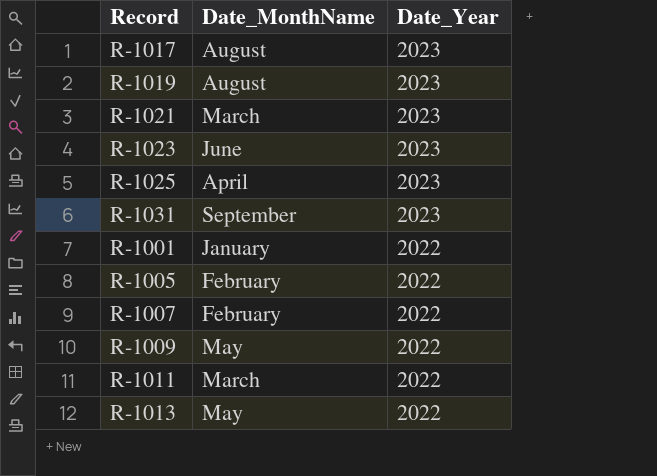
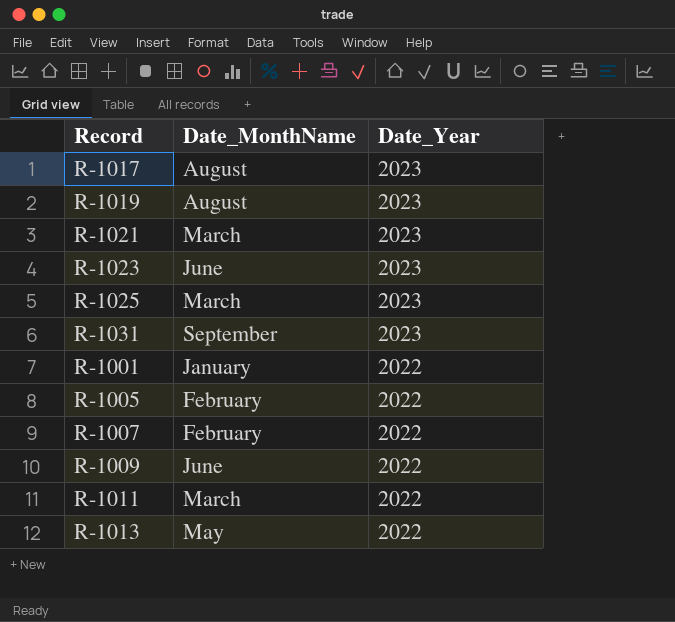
R-1025 | Date_MonthName: April -> March
R-1009 | Date_MonthName: May -> June

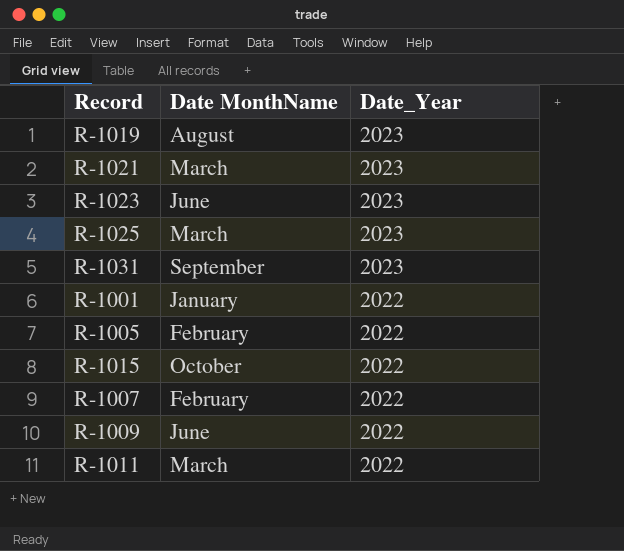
column name: Date_MonthName -> Date MonthName
row R-1017: August | 2023 -> none
row R-1013: May | 2022 -> none
row R-1015: none -> October | 2022

